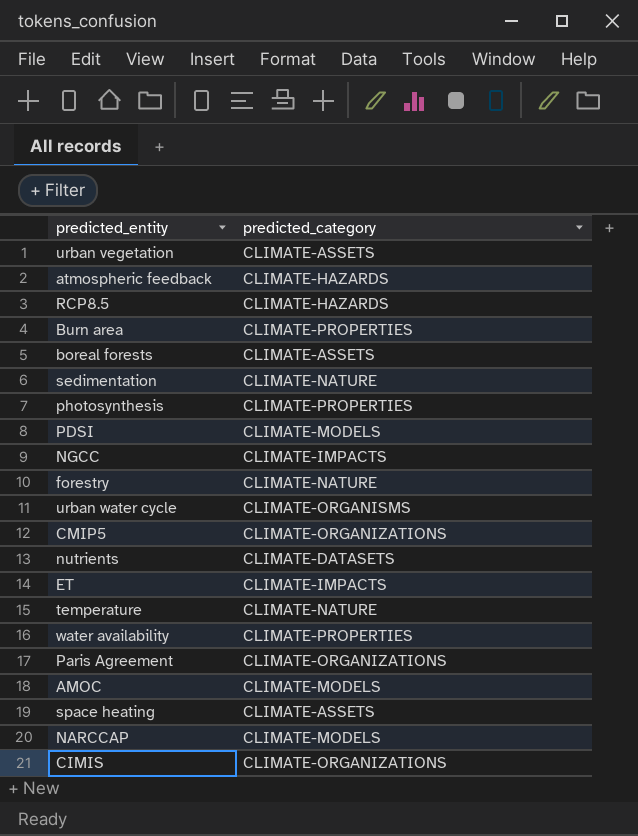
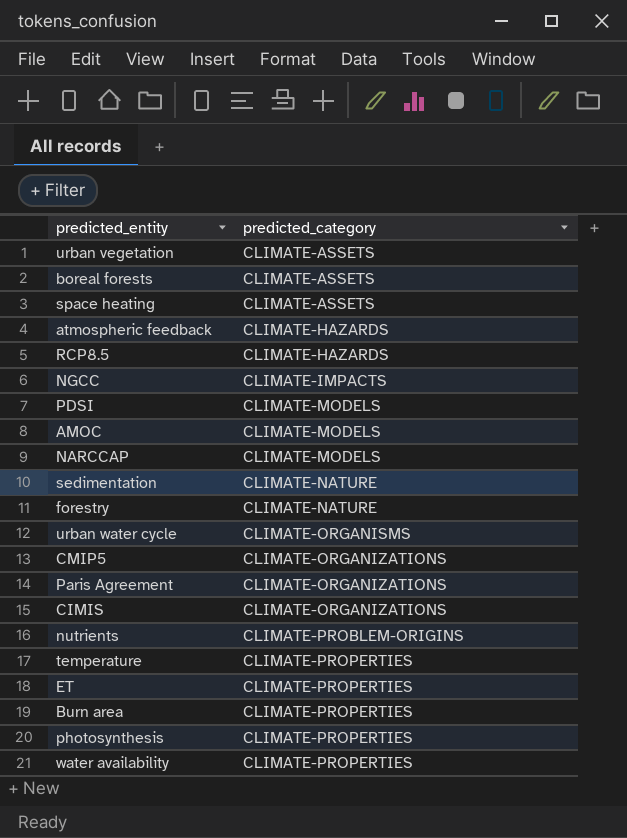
row order: none -> predicted_category ascending
nutrients | predicted_category: CLIMATE-DATASETS -> CLIMATE-PROBLEM-ORIGINS
temperature | predicted_category: CLIMATE-NATURE -> CLIMATE-PROPERTIES
ET | predicted_category: CLIMATE-IMPACTS -> CLIMATE-PROPERTIES

